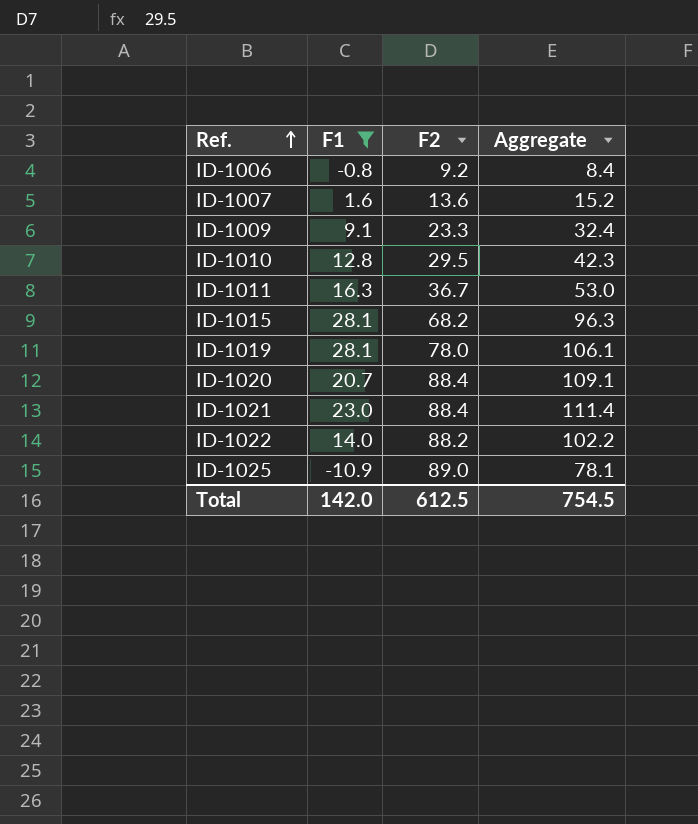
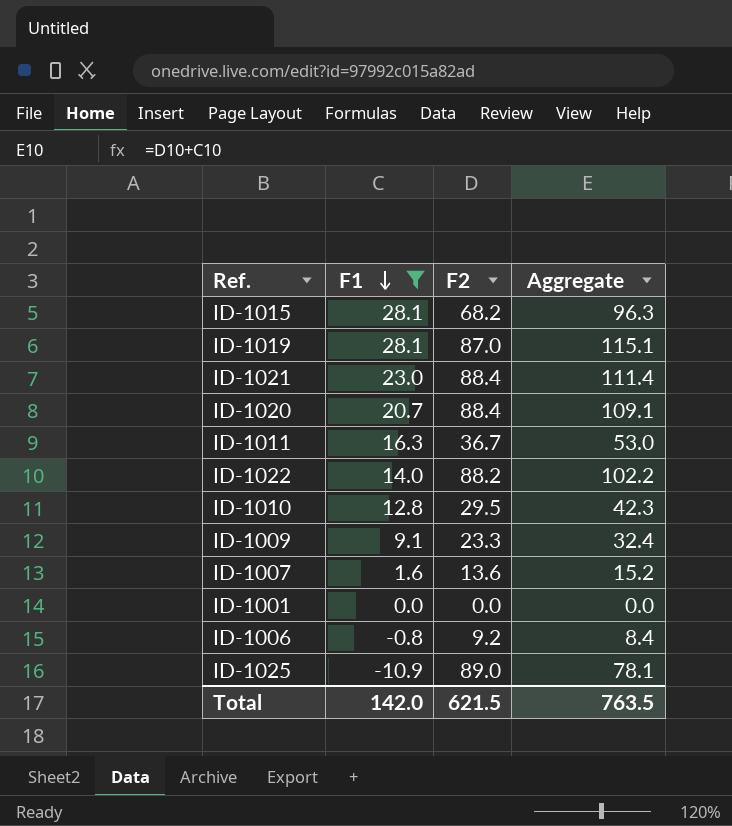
row order: Ref. ascending -> F1 descending
ID-1019 | F2: 78.0 -> 87.0
ID-1019 | Aggregate: 106.1 -> 115.1
row ID-1001: none -> 0.0 | 0.0 | 0.0
Total | F2: 612.5 -> 621.5
Total | Aggregate: 754.5 -> 763.5

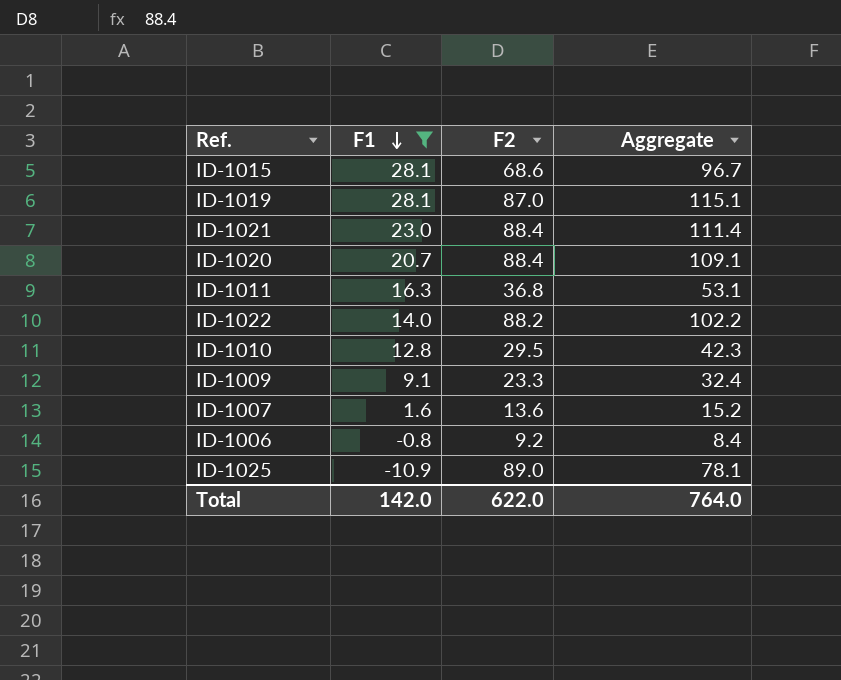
row ID-1001: 0.0 | 0.0 | 0.0 -> none
ID-1015 | F2: 68.2 -> 68.6
ID-1015 | Aggregate: 96.3 -> 96.7
ID-1011 | F2: 36.7 -> 36.8
ID-1011 | Aggregate: 53.0 -> 53.1
Total | F2: 621.5 -> 622.0
Total | Aggregate: 763.5 -> 764.0

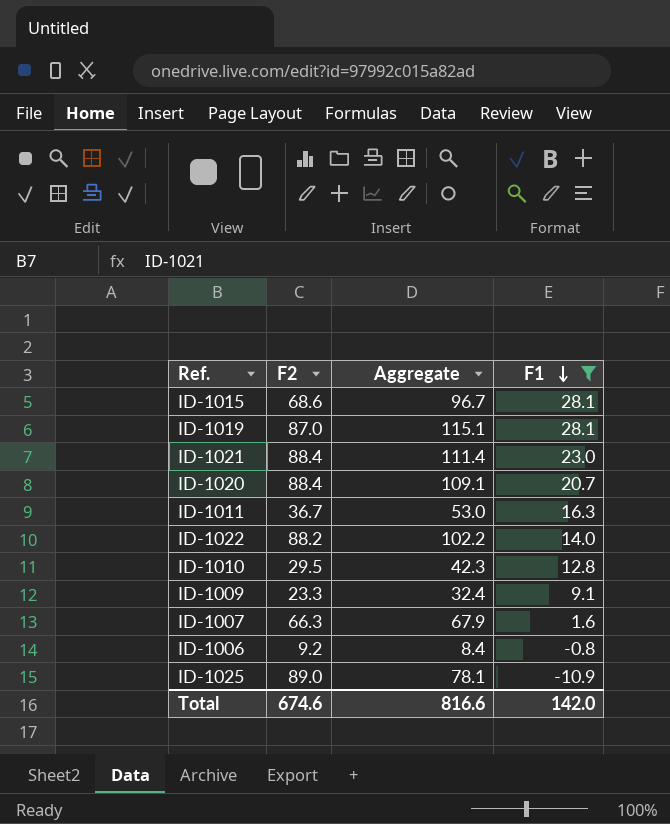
column F1 | position: 2 -> 4
ID-1011 | F2: 36.8 -> 36.7
ID-1011 | Aggregate: 53.1 -> 53.0
ID-1007 | F2: 13.6 -> 66.3
ID-1007 | Aggregate: 15.2 -> 67.9
Total | F2: 622.0 -> 674.6
Total | Aggregate: 764.0 -> 816.6

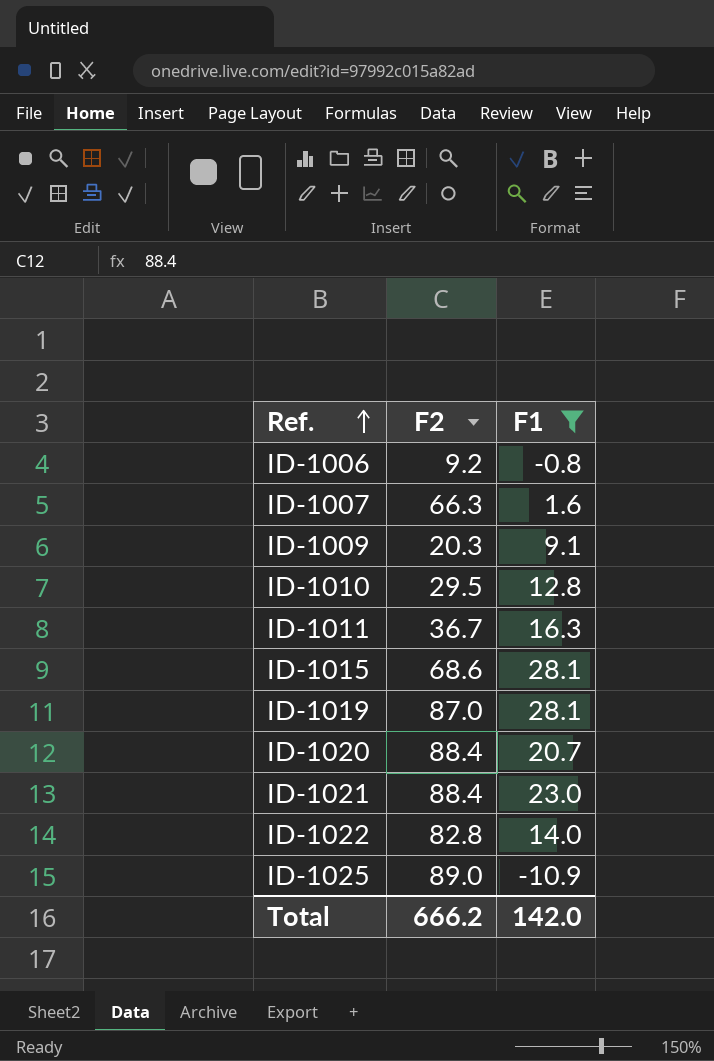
row order: F1 descending -> Ref. ascending
column Aggregate | formula: [F2] + [F1] -> none
ID-1009 | F2: 23.3 -> 20.3
ID-1022 | F2: 88.2 -> 82.8
Total | F2: 674.6 -> 666.2

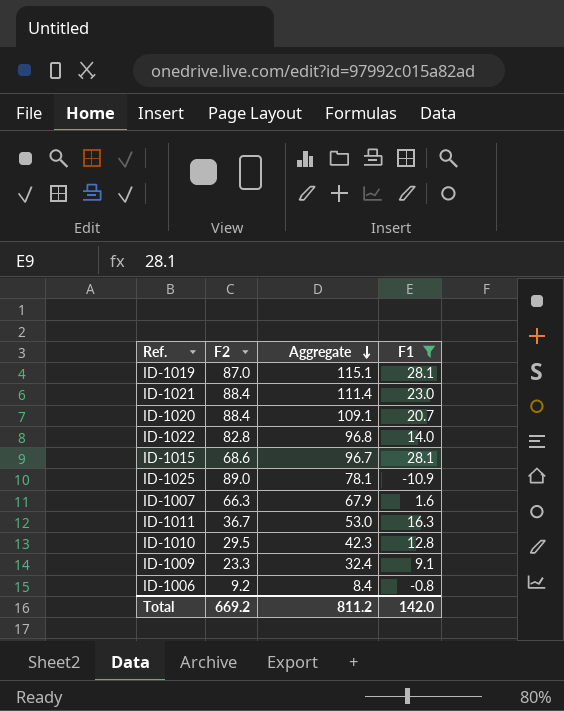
row order: Ref. ascending -> Aggregate descending
column Aggregate | formula: none -> [F2] + [F1]
ID-1009 | F2: 20.3 -> 23.3
Total | F2: 666.2 -> 669.2

